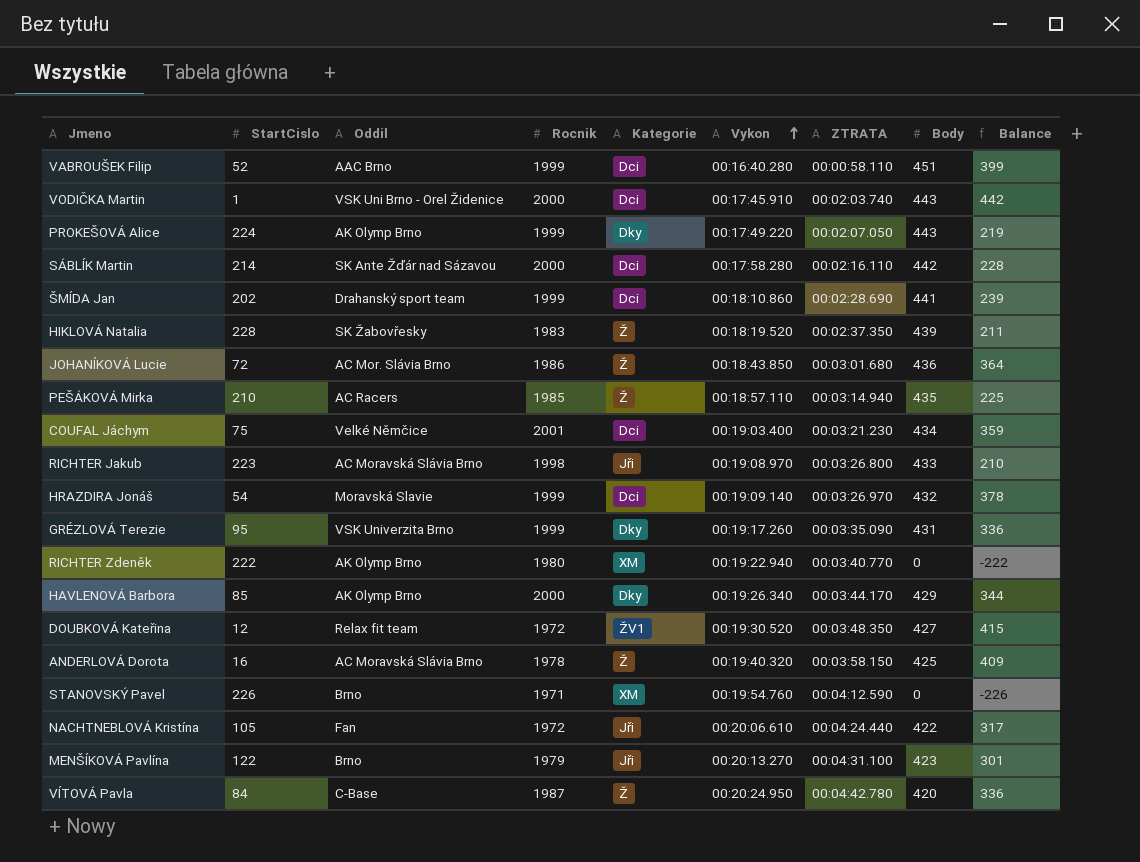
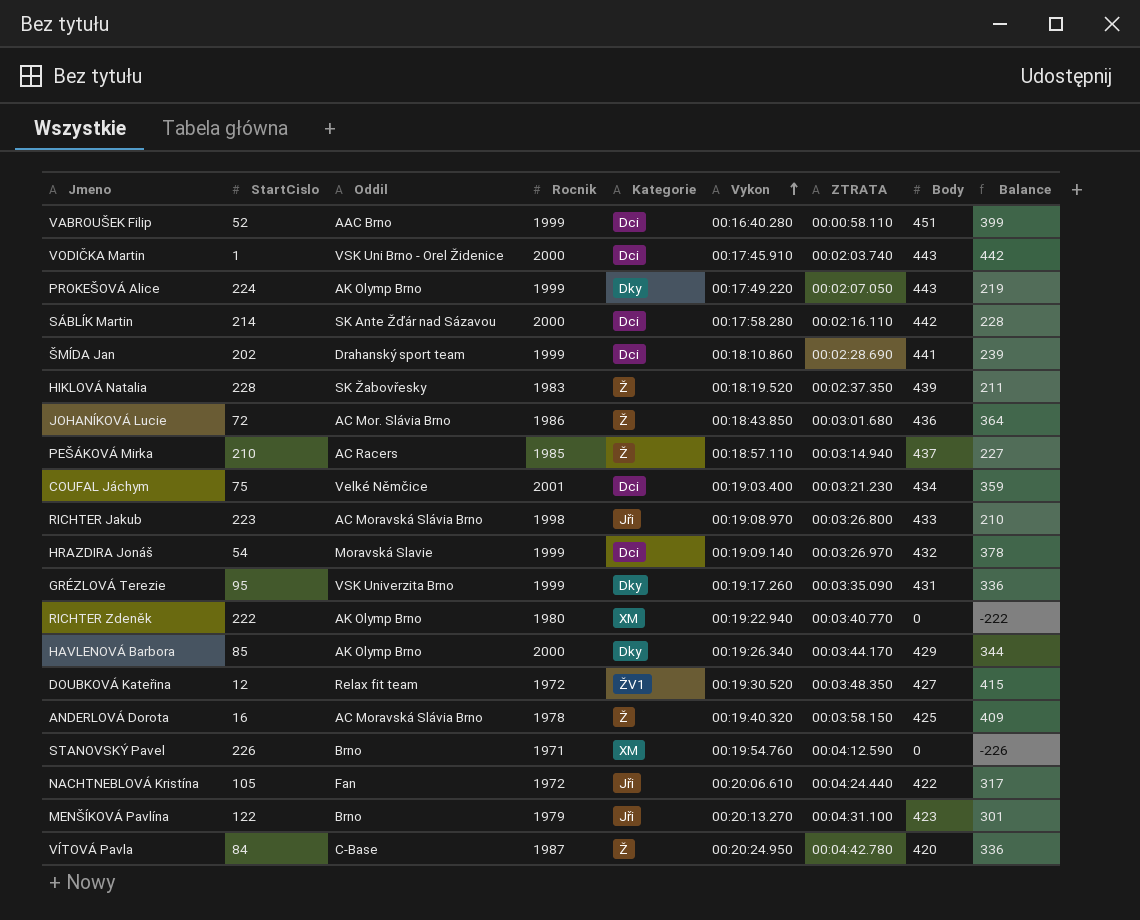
PEŠÁKOVÁ Mirka | Body: 435 -> 437
PEŠÁKOVÁ Mirka | Balance: 225 -> 227

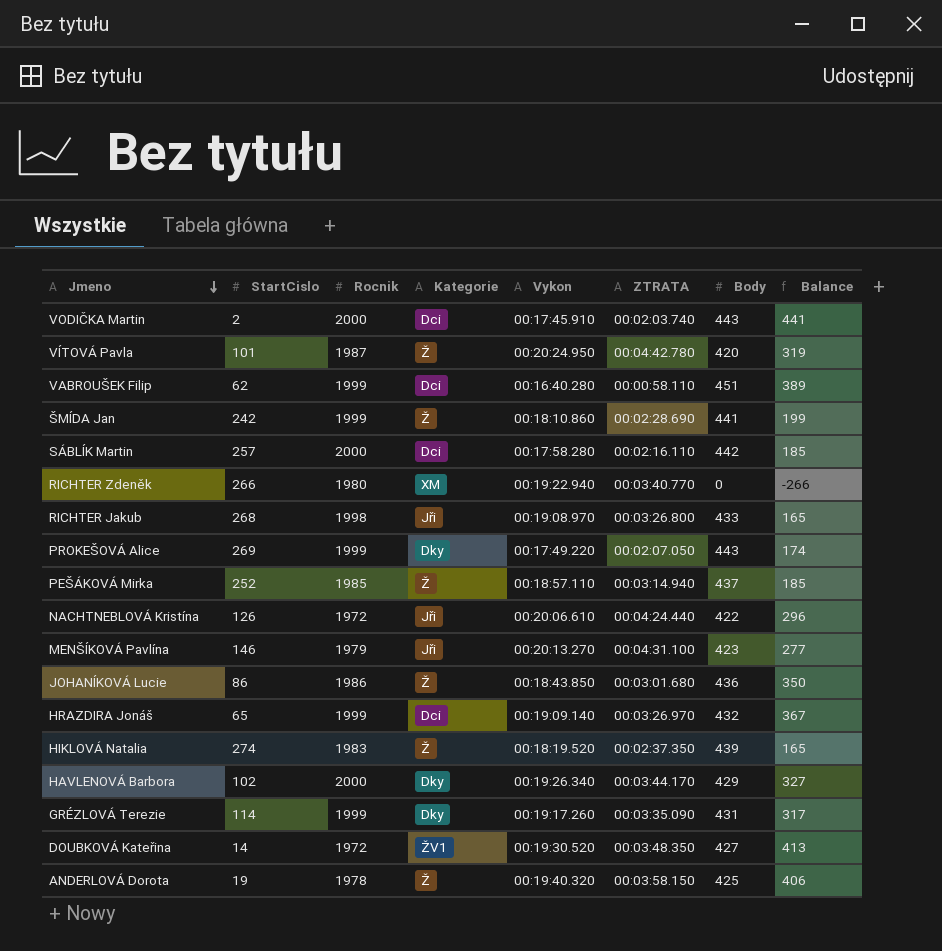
row order: Vykon ascending -> Jmeno descending
column Oddil | position: 3 -> none
row COUFAL Jáchym: 75 | Velké Němčice | 2001 | Dci | 00:19:03.400 | 00:03:21.230 | 434 | 359 -> none
row STANOVSKÝ Pavel: 226 | Brno | 1971 | XM | 00:19:54.760 | 00:04:12.590 | 0 | -226 -> none
VODIČKA Martin | StartCislo: 1 -> 2
VODIČKA Martin | Balance: 442 -> 441
VÍTOVÁ Pavla | StartCislo: 84 -> 101
VÍTOVÁ Pavla | Balance: 336 -> 319
VABROUŠEK Filip | StartCislo: 52 -> 62
VABROUŠEK Filip | Balance: 399 -> 389
ŠMÍDA Jan | StartCislo: 202 -> 242
ŠMÍDA Jan | Kategorie: Dci -> Ž
ŠMÍDA Jan | Balance: 239 -> 199
SÁBLÍK Martin | StartCislo: 214 -> 257
SÁBLÍK Martin | Balance: 228 -> 185
RICHTER Zdeněk | StartCislo: 222 -> 266
RICHTER Zdeněk | Balance: -222 -> -266
RICHTER Jakub | StartCislo: 223 -> 268
RICHTER Jakub | Balance: 210 -> 165
PROKEŠOVÁ Alice | StartCislo: 224 -> 269
PROKEŠOVÁ Alice | Balance: 219 -> 174
PEŠÁKOVÁ Mirka | StartCislo: 210 -> 252
PEŠÁKOVÁ Mirka | Balance: 227 -> 185
NACHTNEBLOVÁ Kristína | StartCislo: 105 -> 126
NACHTNEBLOVÁ Kristína | Balance: 317 -> 296
MENŠÍKOVÁ Pavlína | StartCislo: 122 -> 146
MENŠÍKOVÁ Pavlína | Balance: 301 -> 277
JOHANÍKOVÁ Lucie | StartCislo: 72 -> 86
JOHANÍKOVÁ Lucie | Balance: 364 -> 350
HRAZDIRA Jonáš | StartCislo: 54 -> 65
HRAZDIRA Jonáš | Balance: 378 -> 367
HIKLOVÁ Natalia | StartCislo: 228 -> 274
HIKLOVÁ Natalia | Balance: 211 -> 165
HAVLENOVÁ Barbora | StartCislo: 85 -> 102
HAVLENOVÁ Barbora | Balance: 344 -> 327
GRÉZLOVÁ Terezie | StartCislo: 95 -> 114
GRÉZLOVÁ Terezie | Balance: 336 -> 317
DOUBKOVÁ Kateřina | StartCislo: 12 -> 14
DOUBKOVÁ Kateřina | Balance: 415 -> 413
ANDERLOVÁ Dorota | StartCislo: 16 -> 19
ANDERLOVÁ Dorota | Balance: 409 -> 406

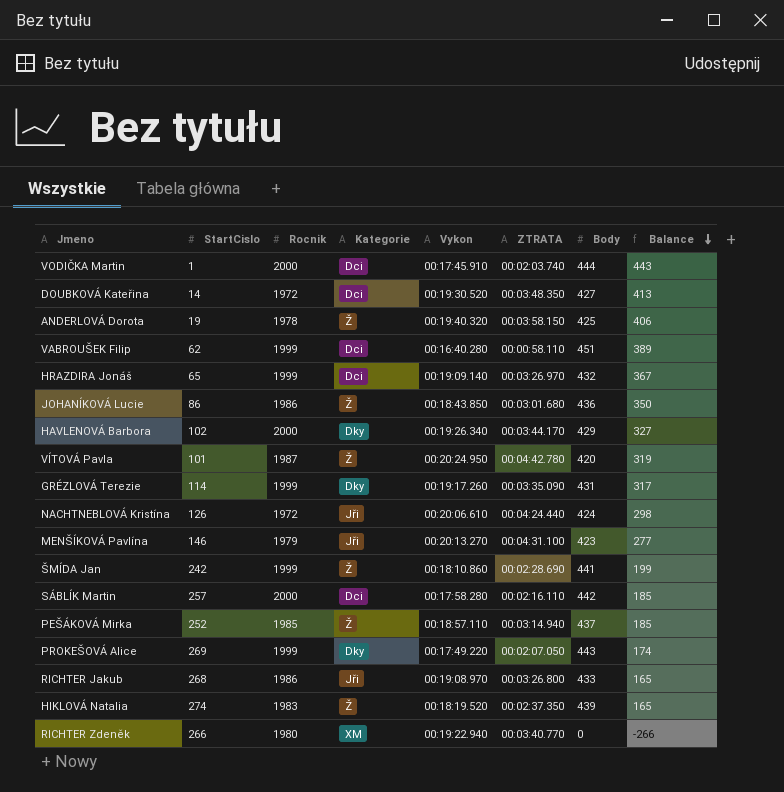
row order: Jmeno descending -> Balance descending
VODIČKA Martin | StartCislo: 2 -> 1
VODIČKA Martin | Body: 443 -> 444
VODIČKA Martin | Balance: 441 -> 443
DOUBKOVÁ Kateřina | Kategorie: ŽV1 -> Dci
NACHTNEBLOVÁ Kristína | Body: 422 -> 424
NACHTNEBLOVÁ Kristína | Balance: 296 -> 298
RICHTER Jakub | Rocnik: 1998 -> 1986

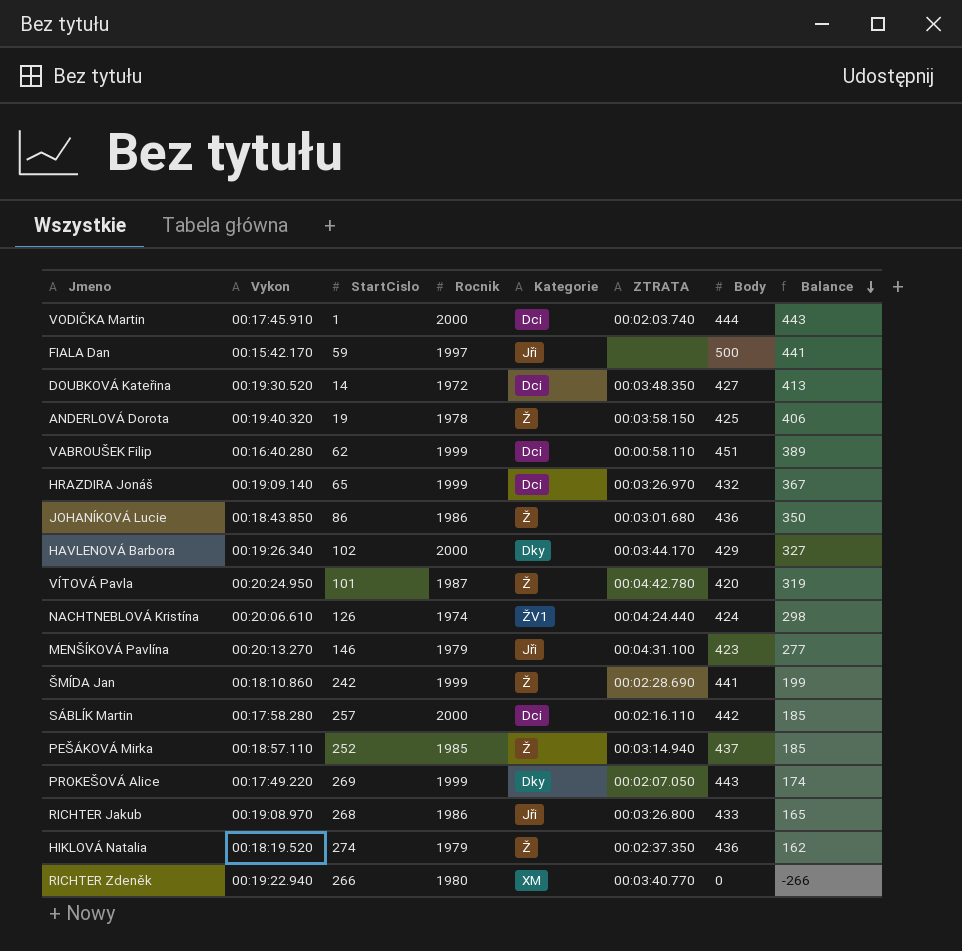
column Vykon | position: 5 -> 2
row GRÉZLOVÁ Terezie: 114 | 1999 | Dky | 00:19:17.260 | 00:03:35.090 | 431 | 317 -> none
row FIALA Dan: none -> 00:15:42.170 | 59 | 1997 | Jři | none | 500 | 441
NACHTNEBLOVÁ Kristína | Rocnik: 1972 -> 1974
NACHTNEBLOVÁ Kristína | Kategorie: Jři -> ŽV1
HIKLOVÁ Natalia | Rocnik: 1983 -> 1979
HIKLOVÁ Natalia | Body: 439 -> 436
HIKLOVÁ Natalia | Balance: 165 -> 162

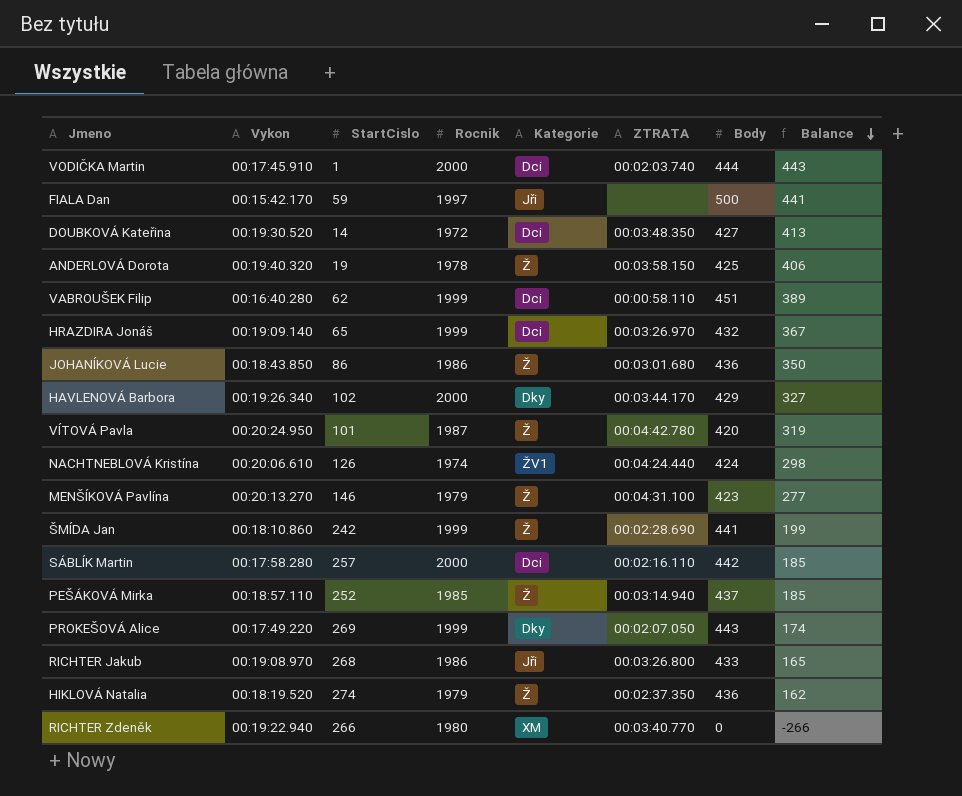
MENŠÍKOVÁ Pavlína | Kategorie: Jři -> Ž

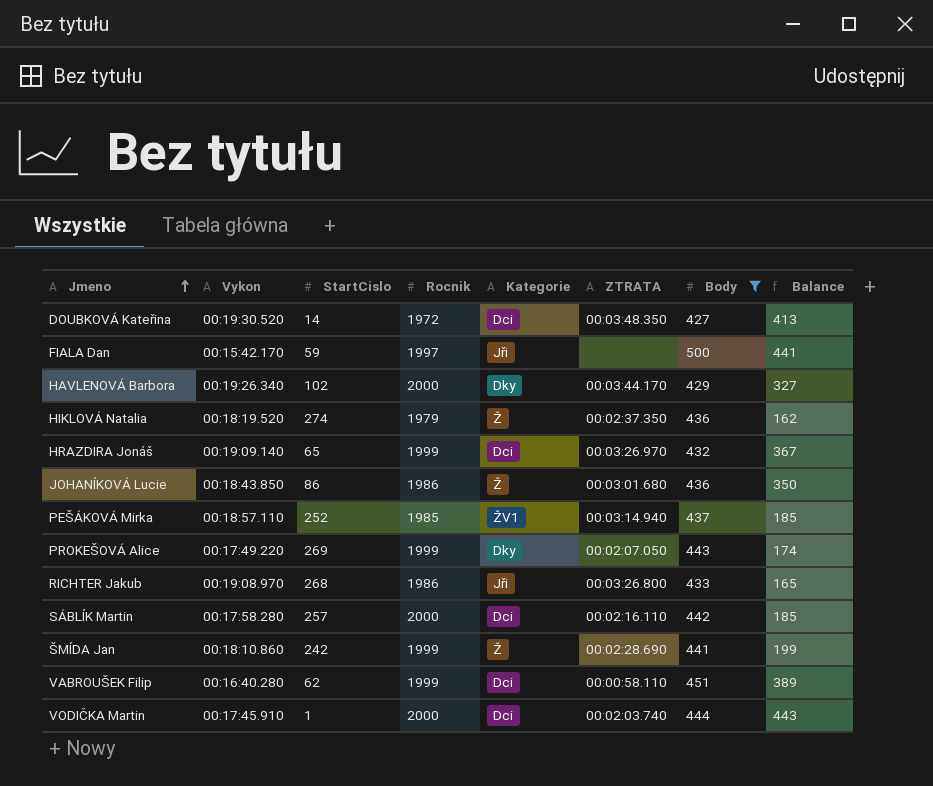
filter: none -> Body >= 427
row order: Balance descending -> Jmeno ascending
PEŠÁKOVÁ Mirka | Kategorie: Ž -> ŽV1

